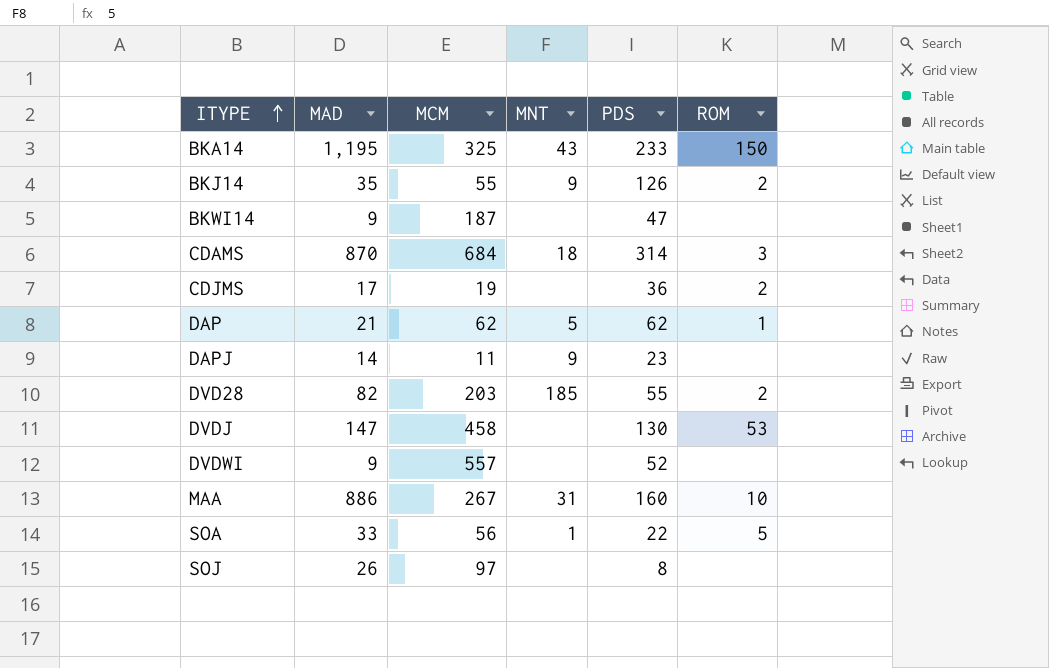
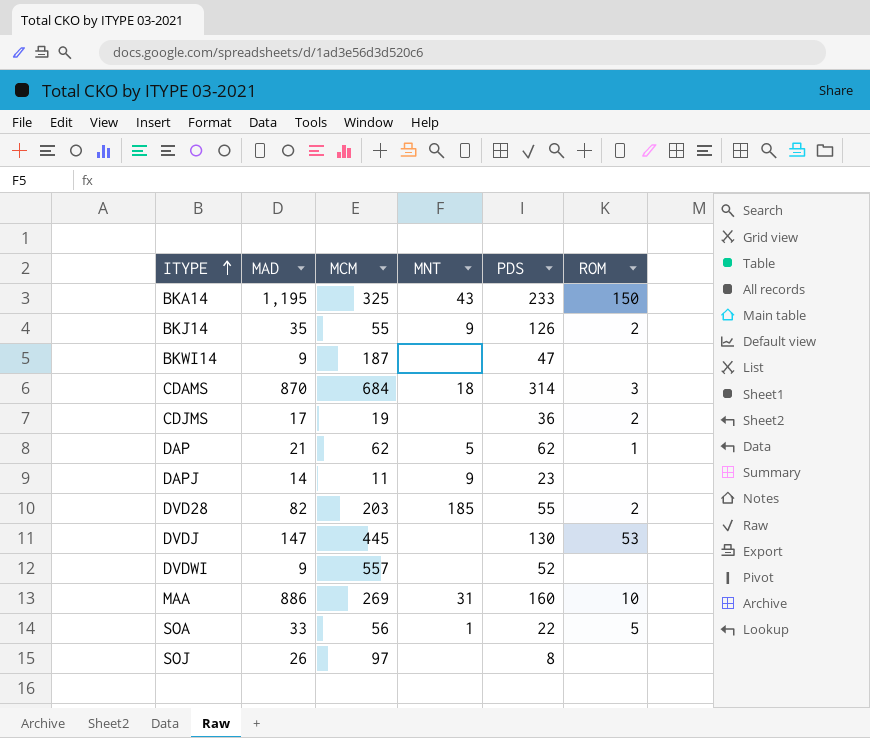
DVDJ | MCM: 458 -> 445
MAA | MCM: 267 -> 269

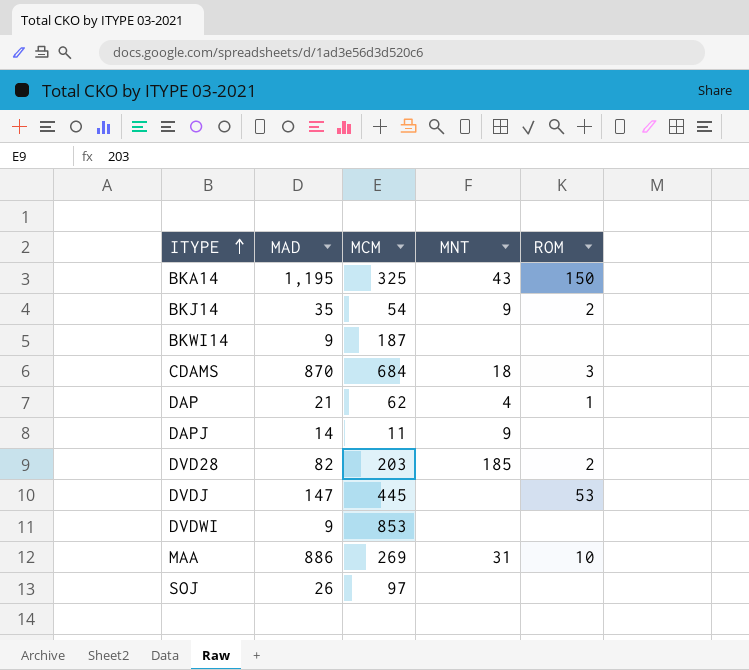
column PDS | position: 5 -> none
row CDJMS: 17 | 19 | none | 36 | 2 -> none
row SOA: 33 | 56 | 1 | 22 | 5 -> none
BKJ14 | MCM: 55 -> 54
DAP | MNT: 5 -> 4
DVDWI | MCM: 557 -> 853

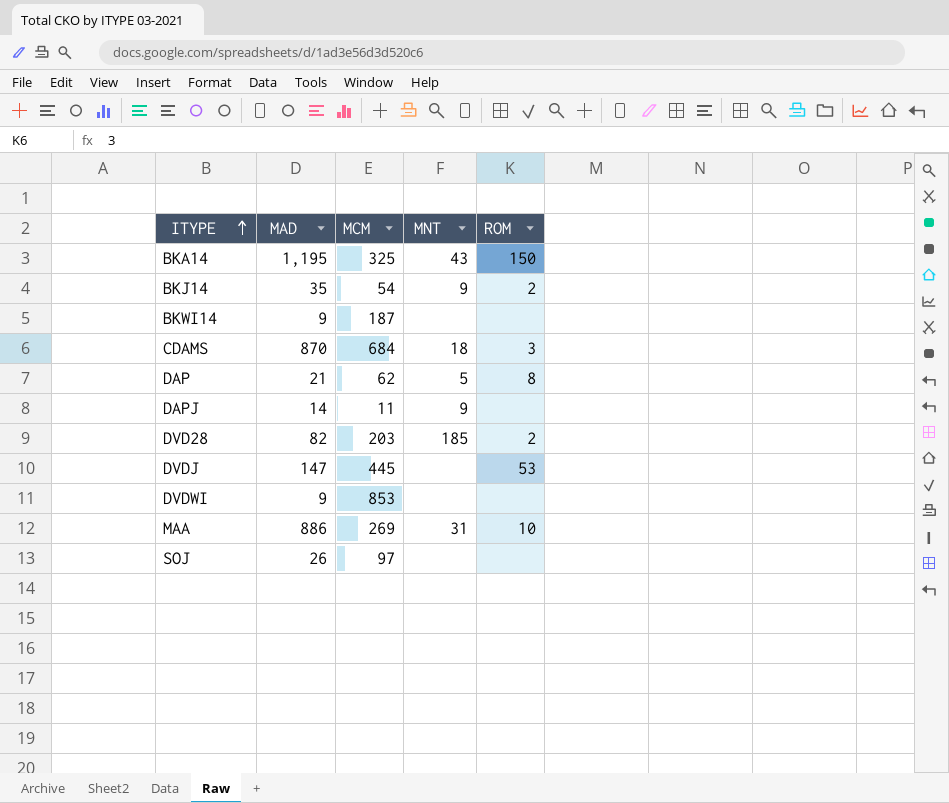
DAP | MNT: 4 -> 5
DAP | ROM: 1 -> 8

